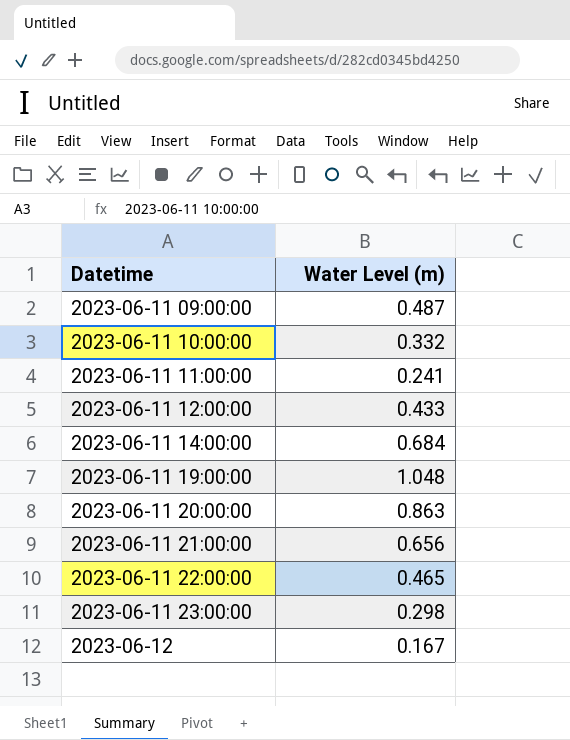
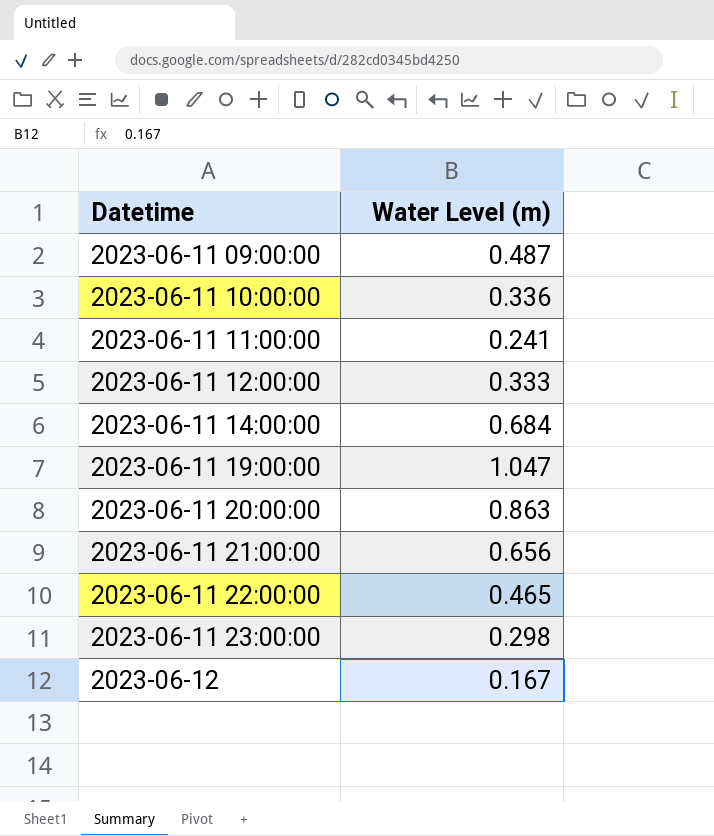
2023-06-11 10:00:00 | Water Level (m): 0.332 -> 0.336
2023-06-11 12:00:00 | Water Level (m): 0.433 -> 0.333
2023-06-11 19:00:00 | Water Level (m): 1.048 -> 1.047

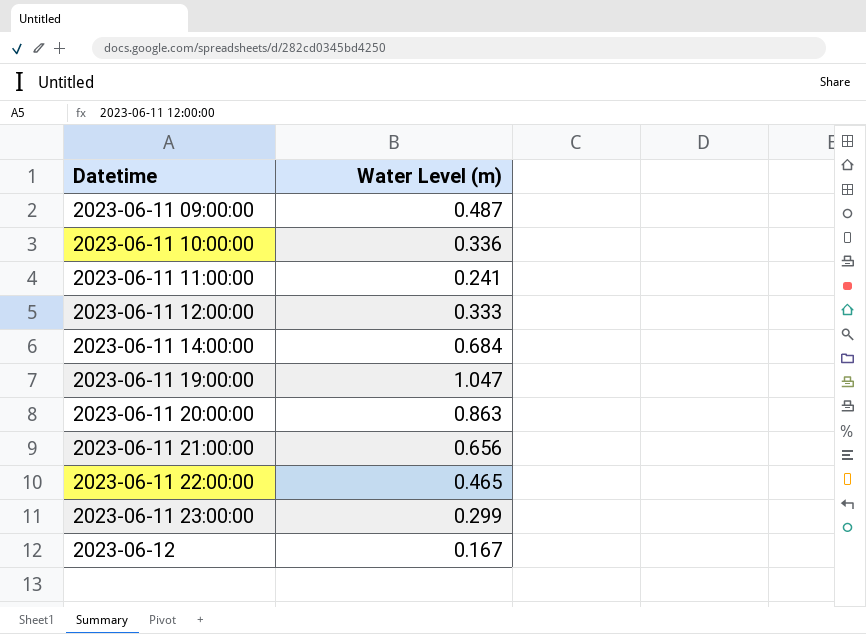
2023-06-11 23:00:00 | Water Level (m): 0.298 -> 0.299

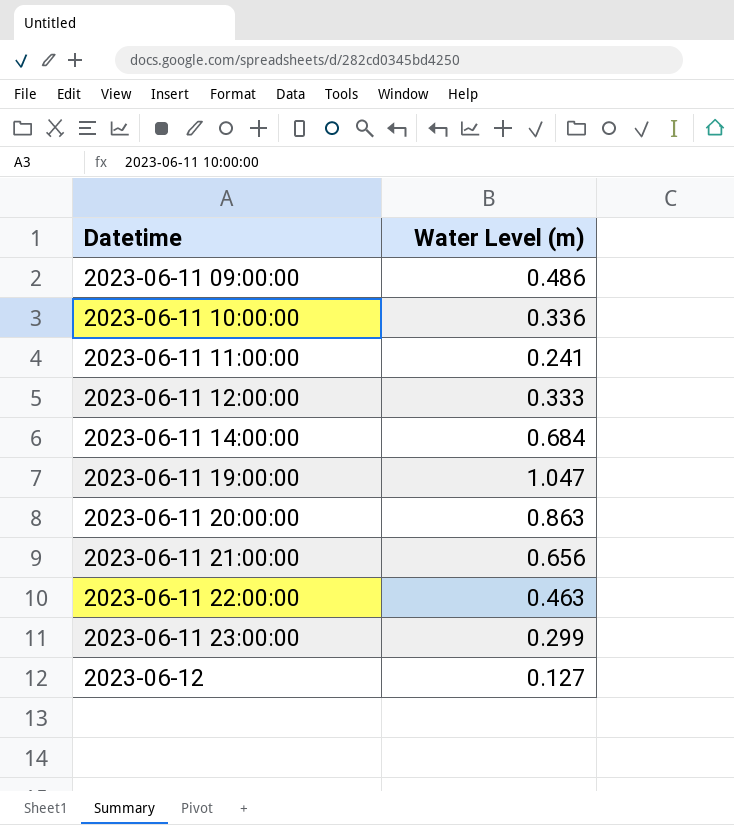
2023-06-11 09:00:00 | Water Level (m): 0.487 -> 0.486
2023-06-11 22:00:00 | Water Level (m): 0.465 -> 0.463
2023-06-12 | Water Level (m): 0.167 -> 0.127

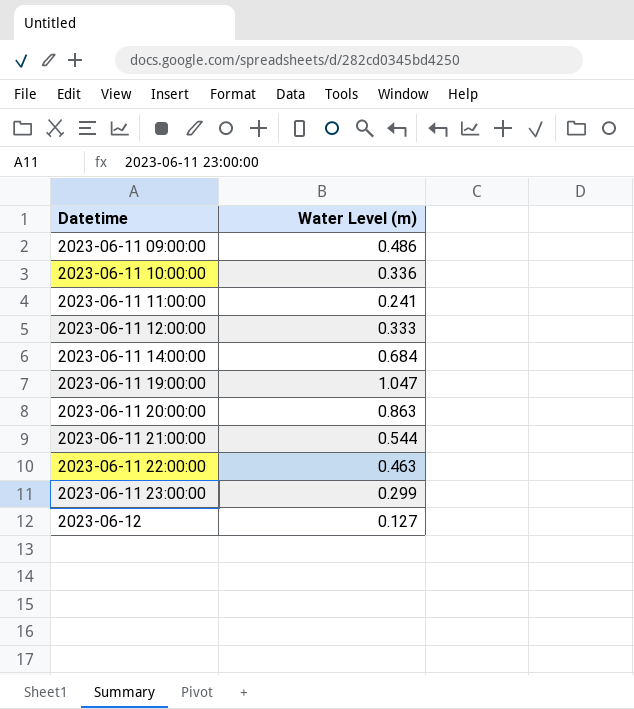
2023-06-11 21:00:00 | Water Level (m): 0.656 -> 0.544

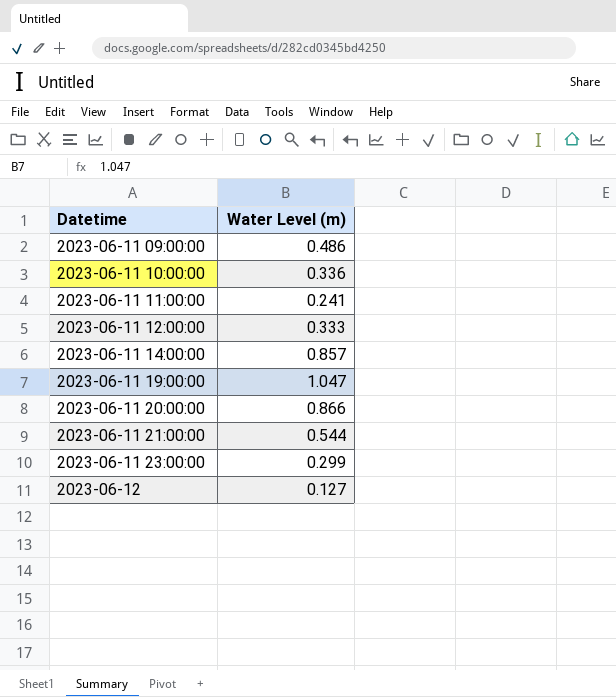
row 2023-06-11 22:00:00: 0.463 -> none
2023-06-11 14:00:00 | Water Level (m): 0.684 -> 0.857
2023-06-11 20:00:00 | Water Level (m): 0.863 -> 0.866

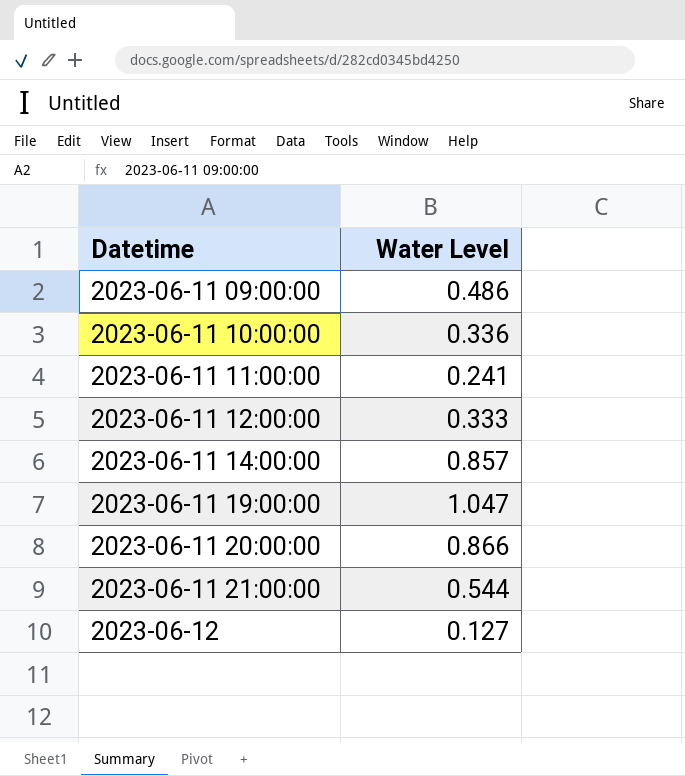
column name: Water Level (m) -> Water Level
row 2023-06-11 23:00:00: 0.299 -> none

